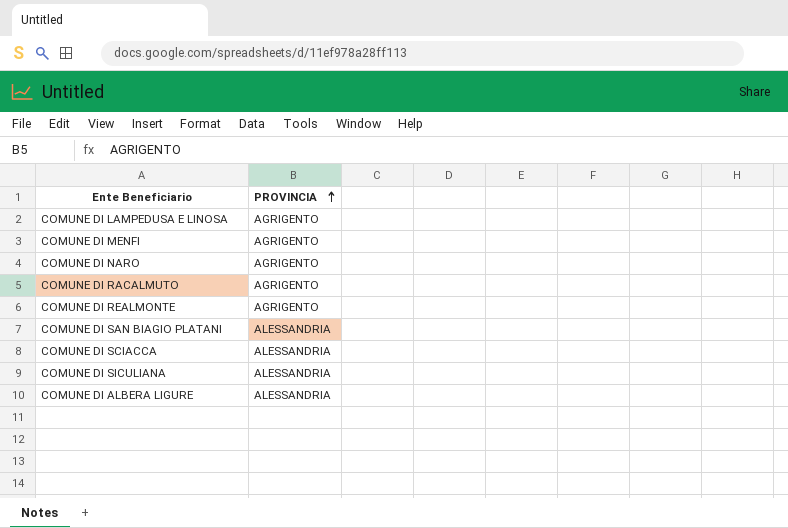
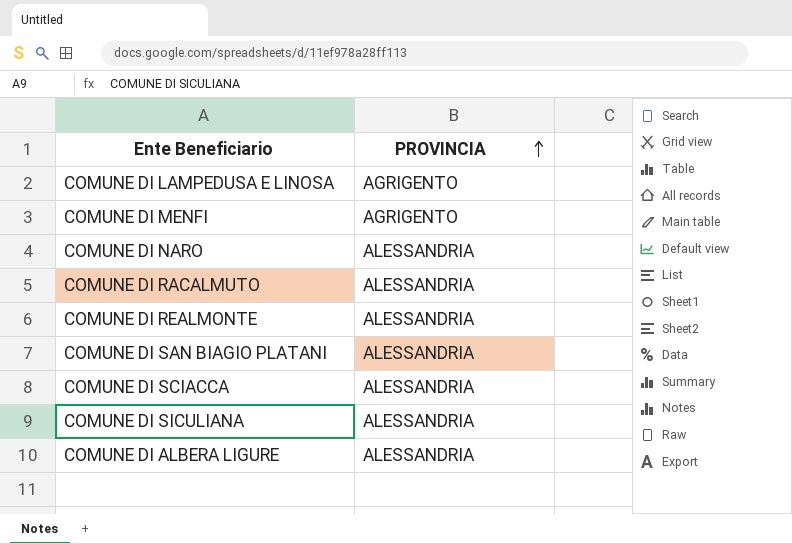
COMUNE DI NARO | PROVINCIA: AGRIGENTO -> ALESSANDRIA
COMUNE DI RACALMUTO | PROVINCIA: AGRIGENTO -> ALESSANDRIA
COMUNE DI REALMONTE | PROVINCIA: AGRIGENTO -> ALESSANDRIA

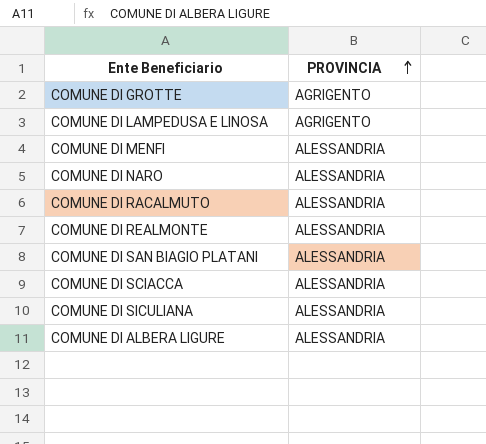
row COMUNE DI GROTTE: none -> AGRIGENTO
COMUNE DI MENFI | PROVINCIA: AGRIGENTO -> ALESSANDRIA

